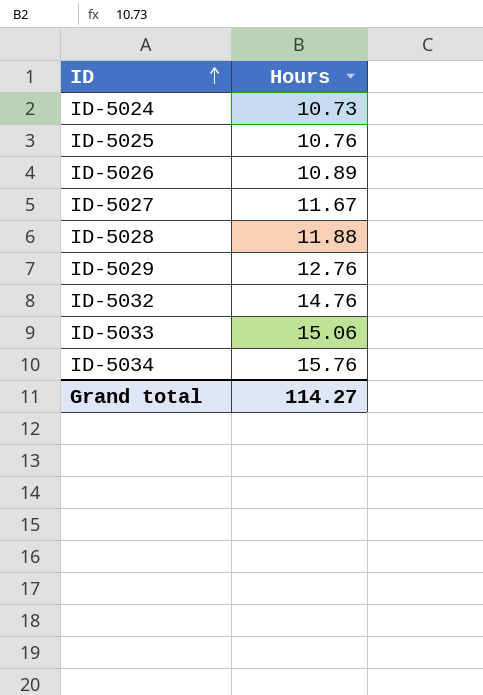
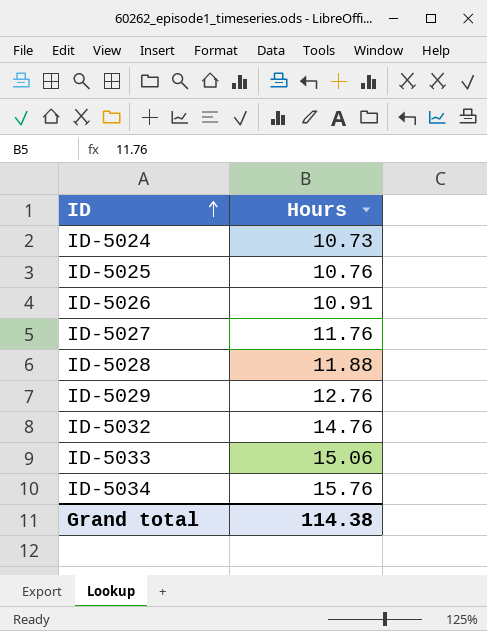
ID-5026 | Hours: 10.89 -> 10.91
ID-5027 | Hours: 11.67 -> 11.76
Grand total | Hours: 114.27 -> 114.38

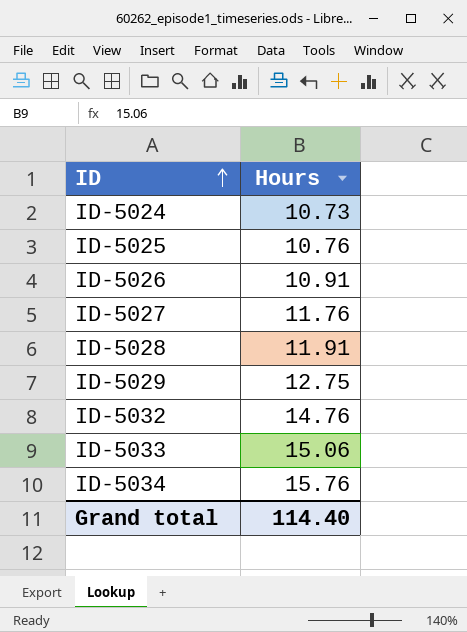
ID-5028 | Hours: 11.88 -> 11.91
ID-5029 | Hours: 12.76 -> 12.75
Grand total | Hours: 114.38 -> 114.40

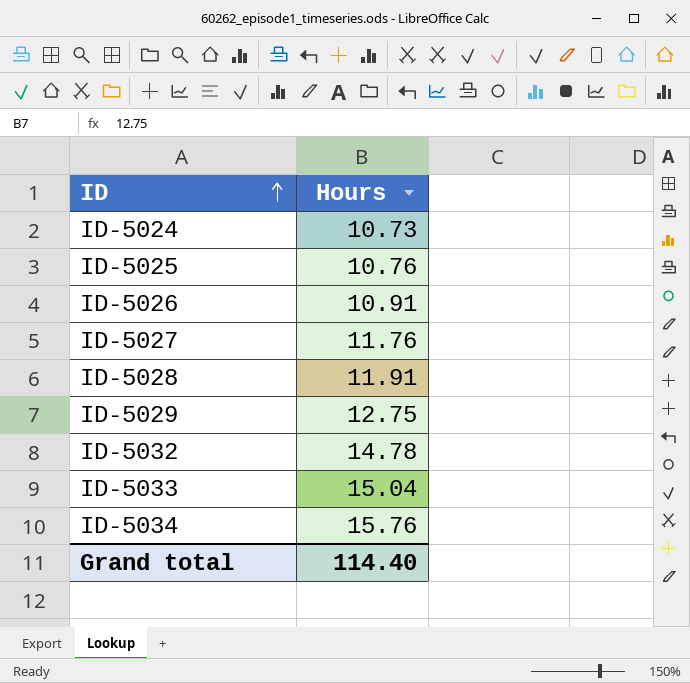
ID-5032 | Hours: 14.76 -> 14.78
ID-5033 | Hours: 15.06 -> 15.04

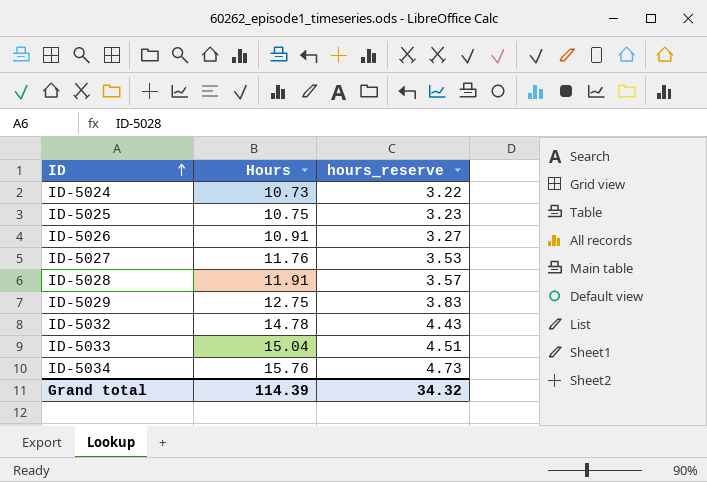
column hours_reserve | formula: none -> [Hours] * 0.3
ID-5025 | Hours: 10.76 -> 10.75
Grand total | Hours: 114.40 -> 114.39

